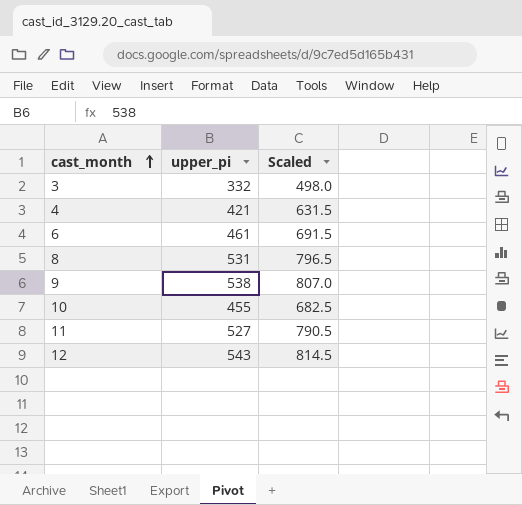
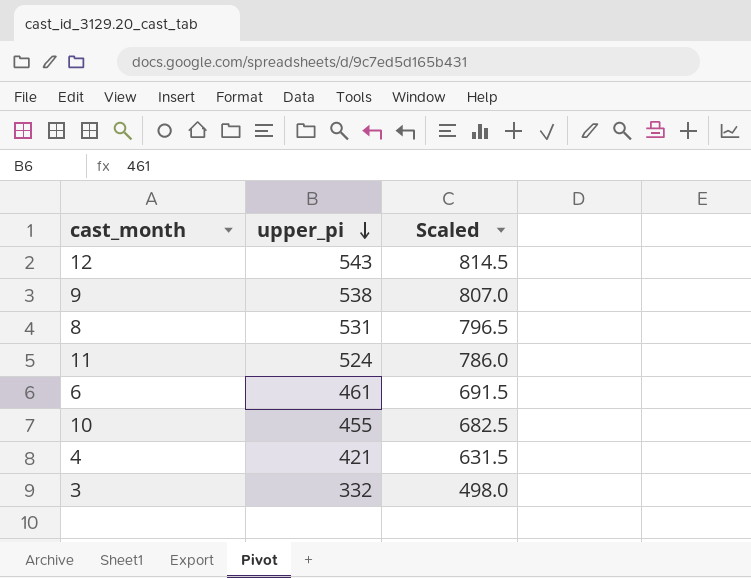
row order: cast_month ascending -> upper_pi descending
11 | upper_pi: 527 -> 524
11 | Scaled: 790.5 -> 786.0

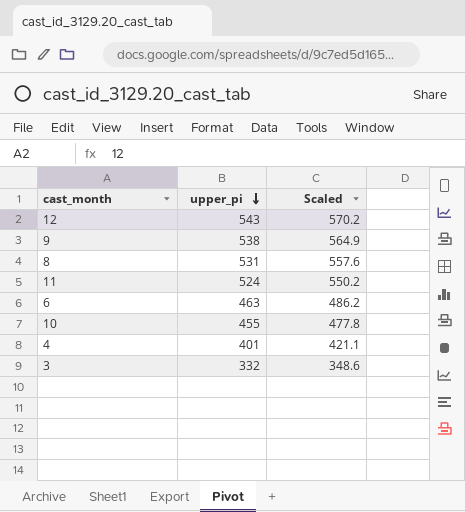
column Scaled | formula: [upper_pi] * 1.5 -> [upper_pi] * 1.05
6 | upper_pi: 461 -> 463
4 | upper_pi: 421 -> 401

